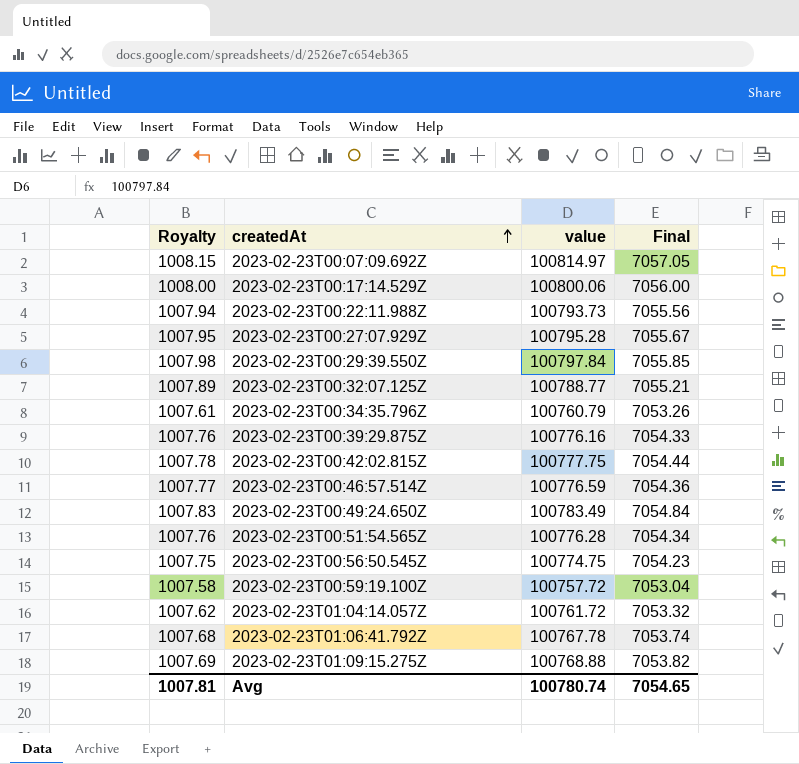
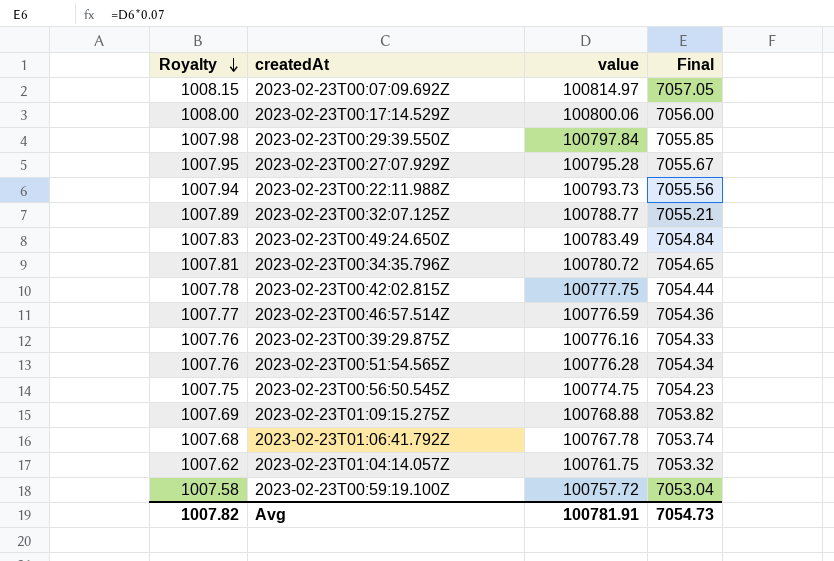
row order: createdAt ascending -> Royalty descending
2023-02-23T00:34:35.796Z | Royalty: 1007.61 -> 1007.81
2023-02-23T00:34:35.796Z | value: 100760.79 -> 100780.72
2023-02-23T00:34:35.796Z | Final: 7053.26 -> 7054.65
2023-02-23T01:04:14.057Z | value: 100761.72 -> 100761.75
Avg | Royalty: 1007.81 -> 1007.82
Avg | value: 100780.74 -> 100781.91
Avg | Final: 7054.65 -> 7054.73

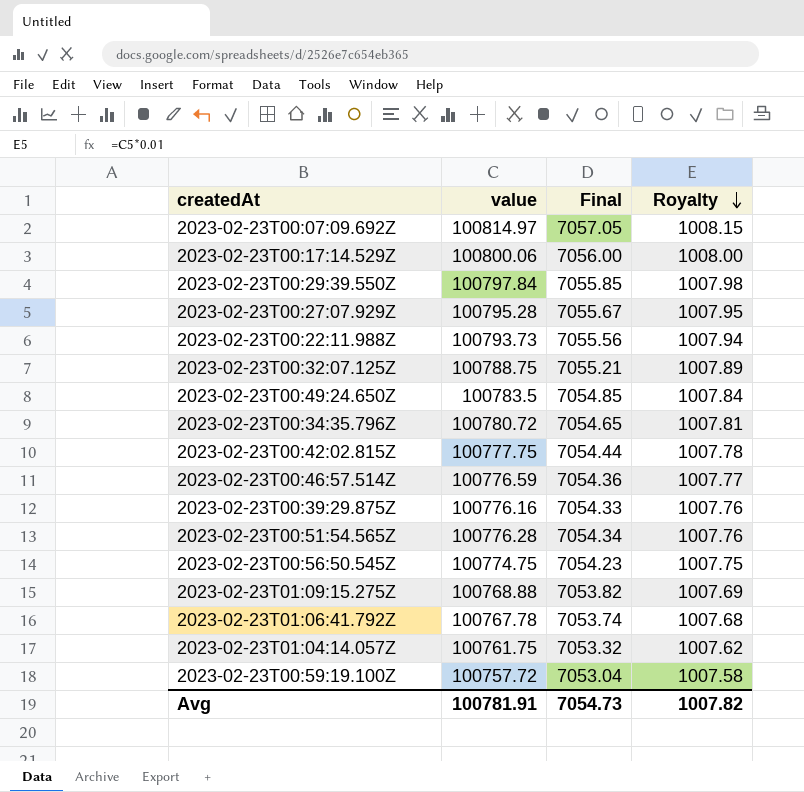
column Royalty | position: 1 -> 4
2023-02-23T00:32:07.125Z | value: 100788.77 -> 100788.75
2023-02-23T00:49:24.650Z | value: 100783.49 -> 100783.5
2023-02-23T00:49:24.650Z | Final: 7054.84 -> 7054.85
2023-02-23T00:49:24.650Z | Royalty: 1007.83 -> 1007.84

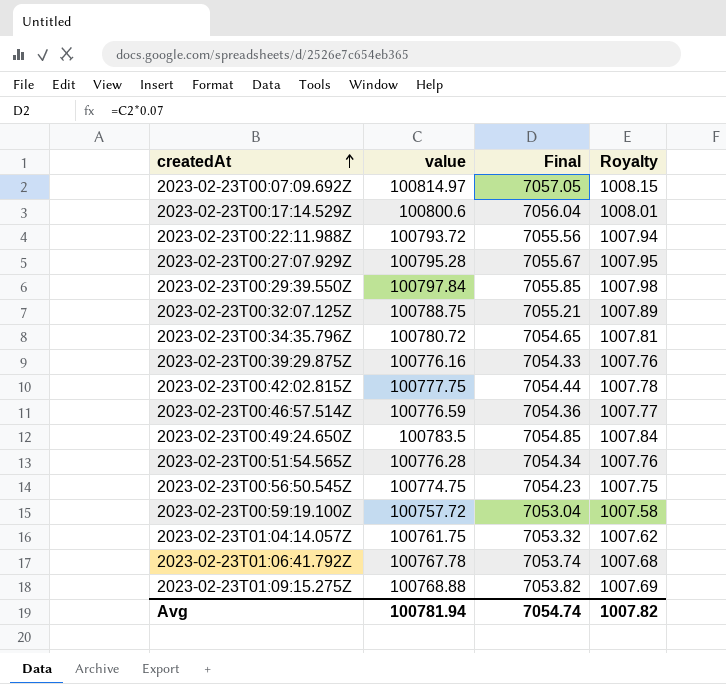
row order: Royalty descending -> createdAt ascending
2023-02-23T00:17:14.529Z | value: 100800.06 -> 100800.6
2023-02-23T00:17:14.529Z | Final: 7056.00 -> 7056.04
2023-02-23T00:17:14.529Z | Royalty: 1008.00 -> 1008.01
2023-02-23T00:22:11.988Z | value: 100793.73 -> 100793.72
Avg | value: 100781.91 -> 100781.94
Avg | Final: 7054.73 -> 7054.74

